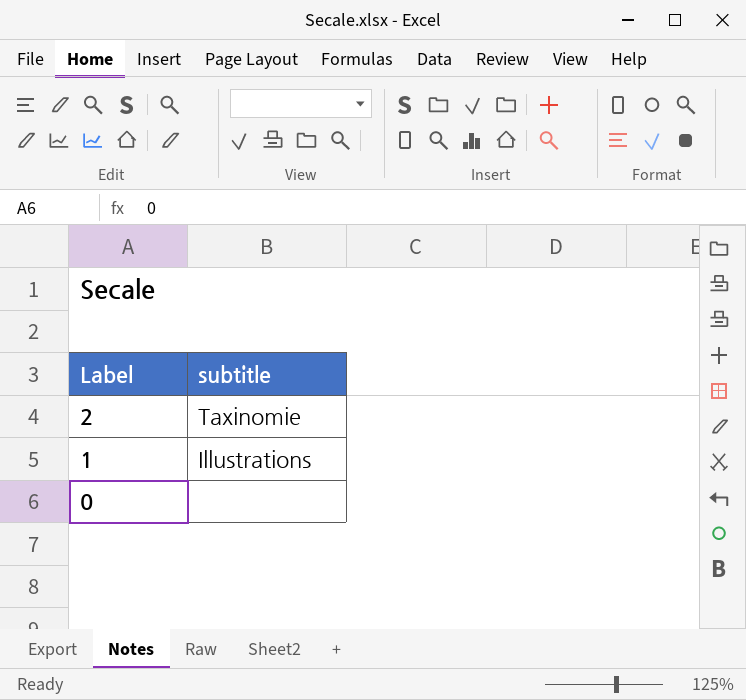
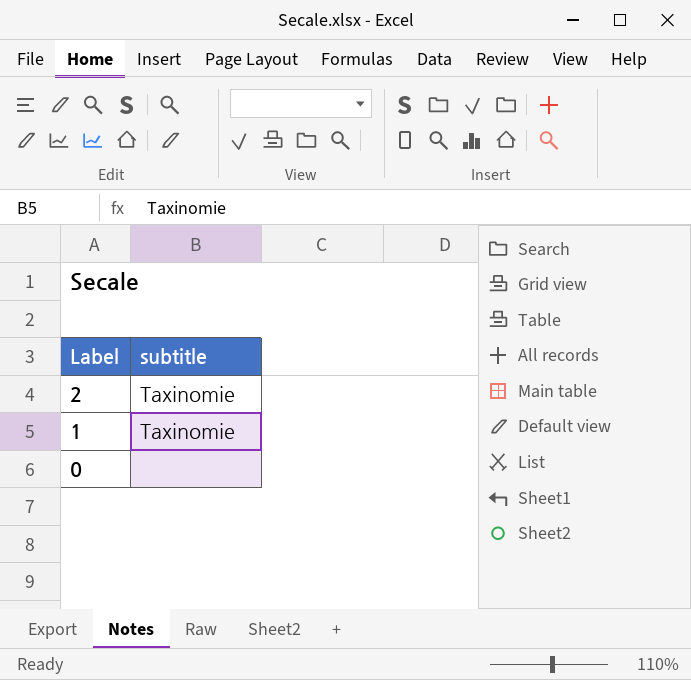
1 | subtitle: Illustrations -> Taxinomie

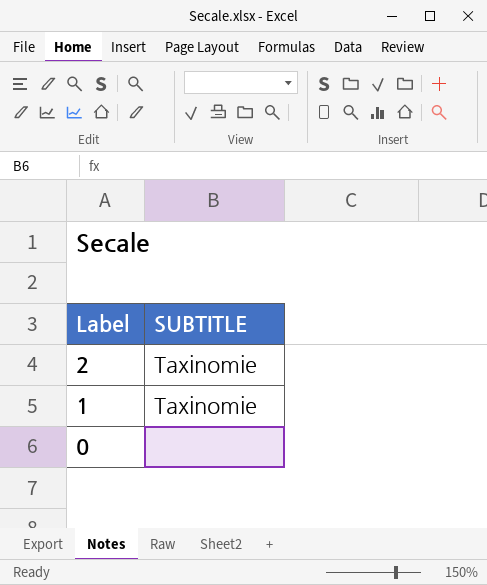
column name: subtitle -> SUBTITLE

